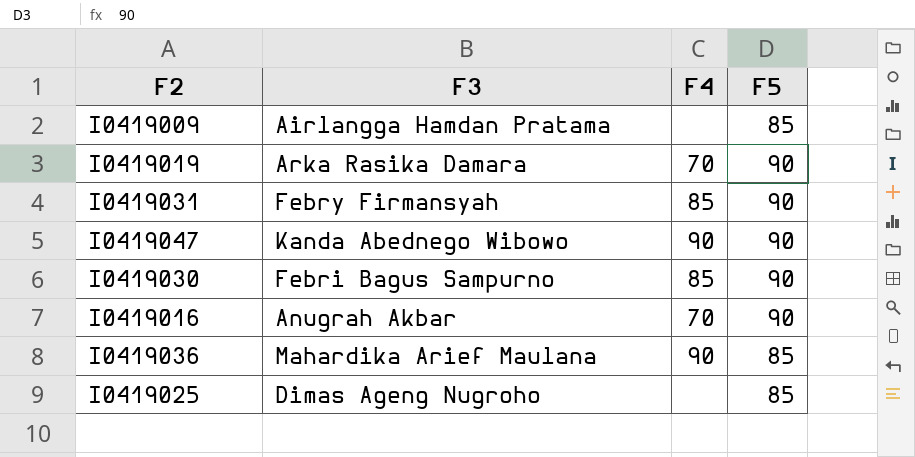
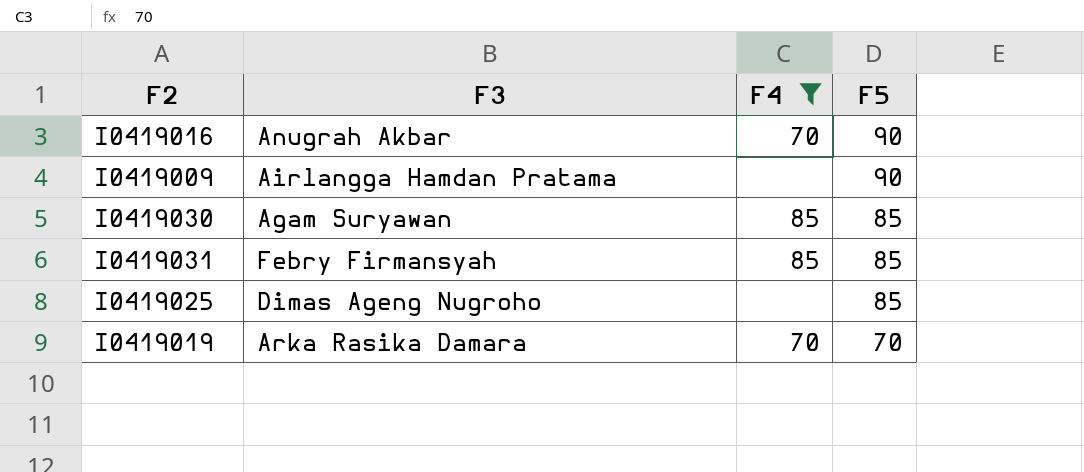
filter: none -> F4 != 90
row order: none -> F5 descending
I0419009 | F5: 85 -> 90
I0419030 | F3: Febri Bagus Sampurno -> Agam Suryawan
I0419030 | F5: 90 -> 85
I0419031 | F5: 90 -> 85
I0419019 | F5: 90 -> 70

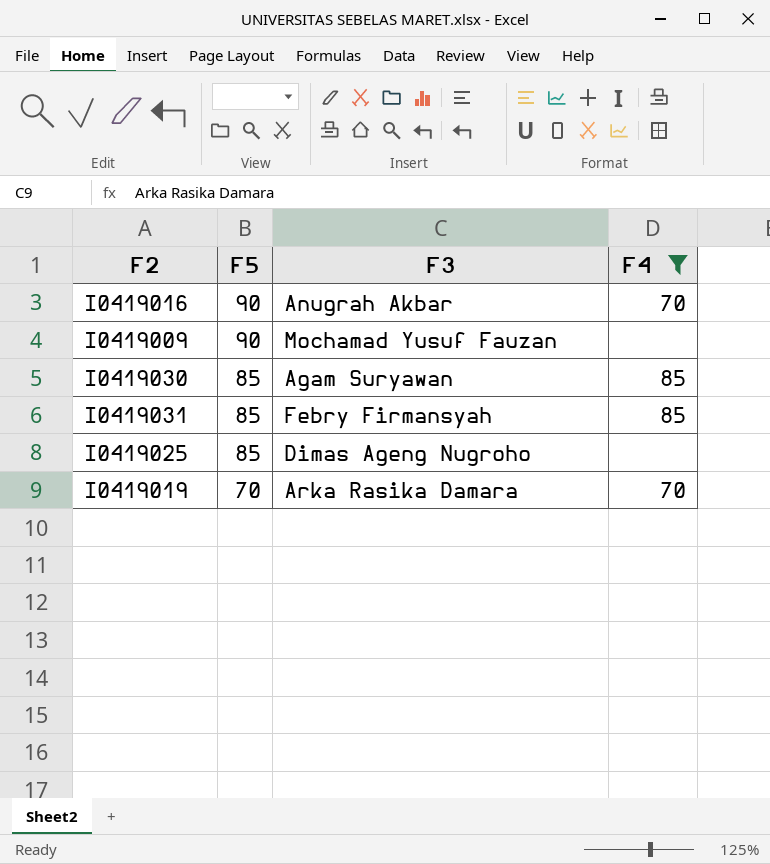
column F5 | position: 4 -> 2
I0419009 | F3: Airlangga Hamdan Pratama -> Mochamad Yusuf Fauzan

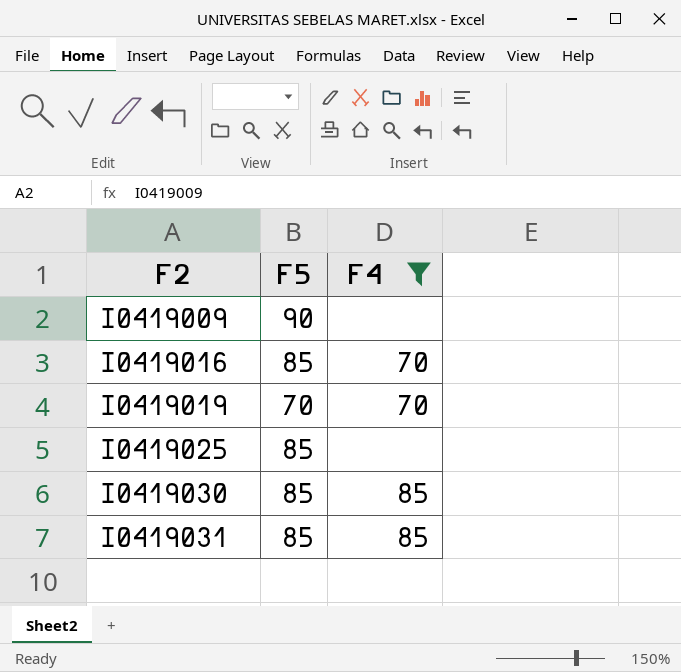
row order: F5 descending -> F2 ascending
column F3 | position: 3 -> none
I0419016 | F5: 90 -> 85

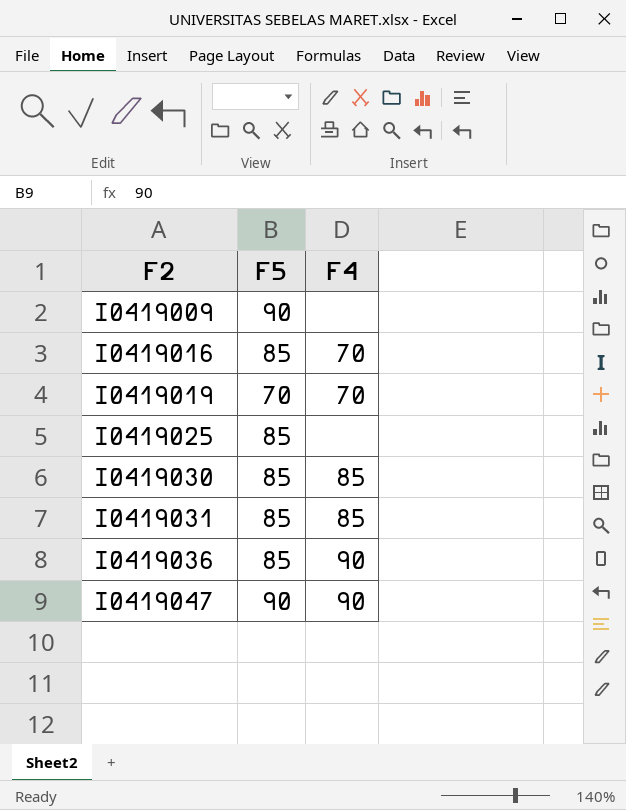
filter: F4 != 90 -> none

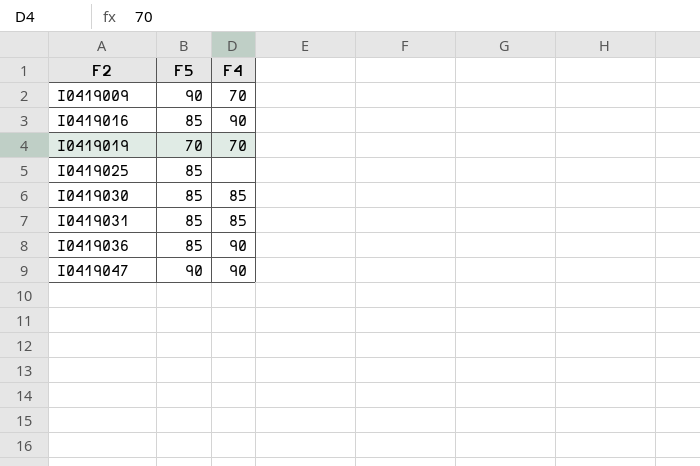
I0419009 | F4: none -> 70
I0419016 | F4: 70 -> 90

